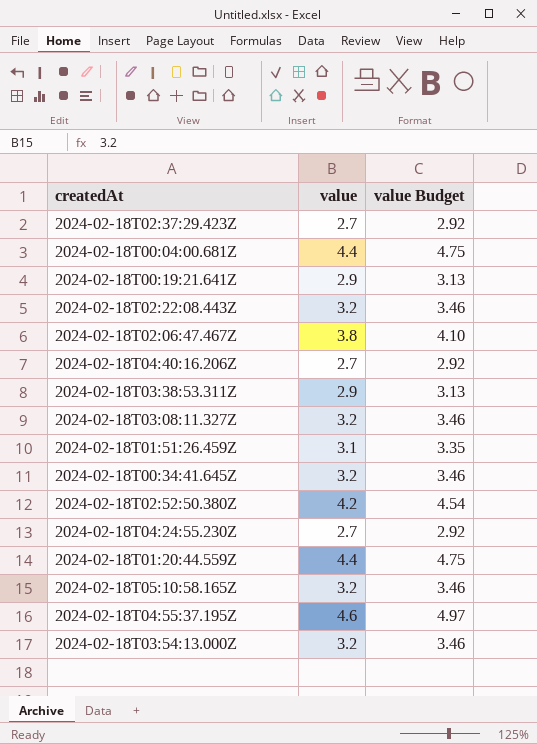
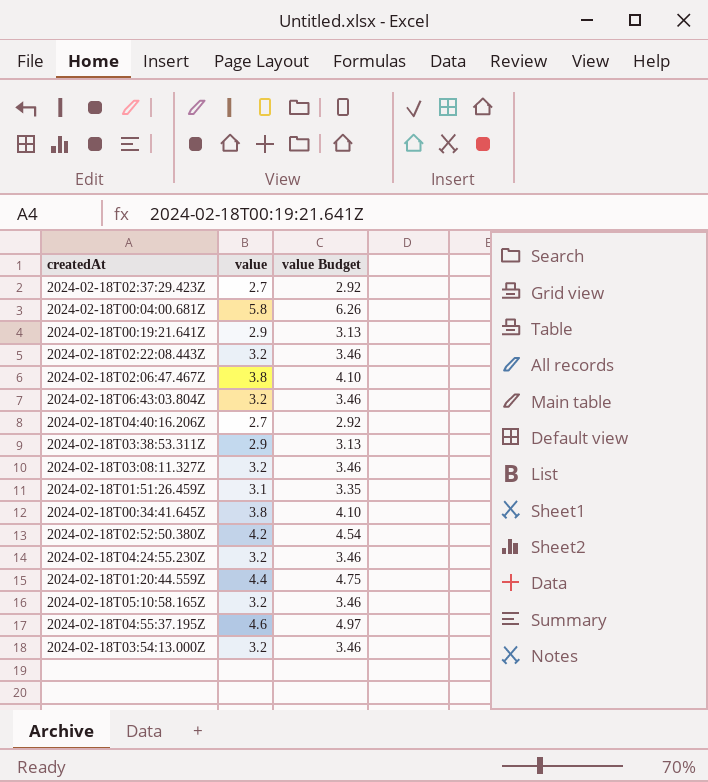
2024-02-18T00:04:00.681Z | value: 4.4 -> 5.8
2024-02-18T00:04:00.681Z | value Budget: 4.75 -> 6.26
row 2024-02-18T06:43:03.804Z: none -> 3.2 | 3.46
2024-02-18T00:34:41.645Z | value: 3.2 -> 3.8
2024-02-18T00:34:41.645Z | value Budget: 3.46 -> 4.10
2024-02-18T04:24:55.230Z | value: 2.7 -> 3.2
2024-02-18T04:24:55.230Z | value Budget: 2.92 -> 3.46

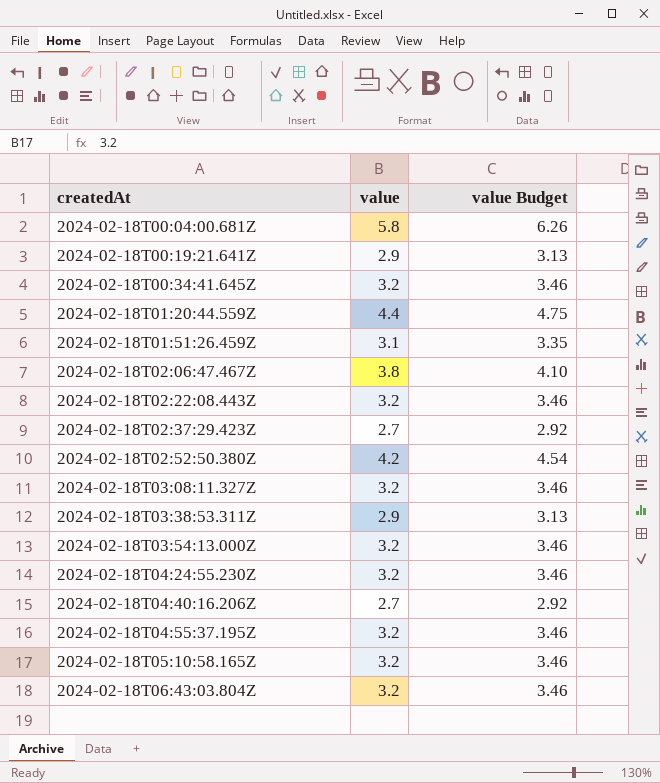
row order: none -> createdAt ascending
2024-02-18T00:34:41.645Z | value: 3.8 -> 3.2
2024-02-18T00:34:41.645Z | value Budget: 4.10 -> 3.46
2024-02-18T04:55:37.195Z | value: 4.6 -> 3.2
2024-02-18T04:55:37.195Z | value Budget: 4.97 -> 3.46

